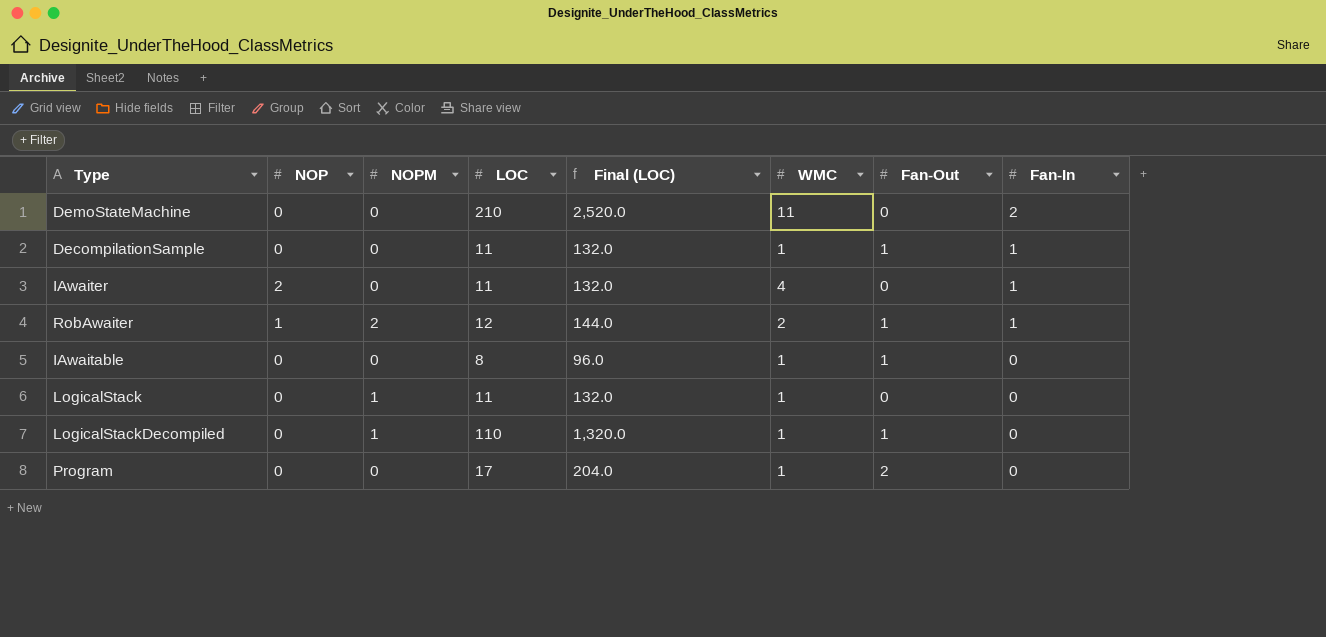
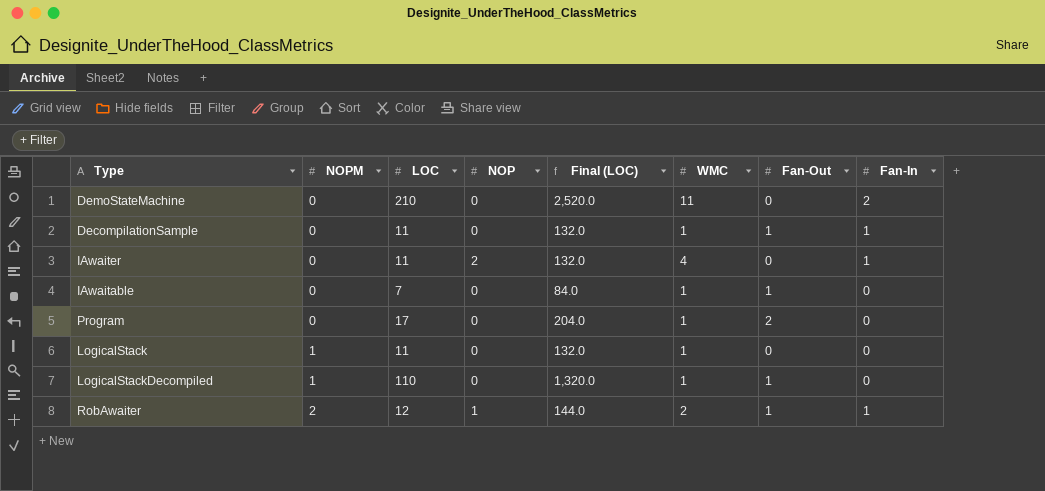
row order: Fan-In descending -> NOPM ascending
column NOP | position: 2 -> 4
IAwaitable | LOC: 8 -> 7
IAwaitable | Final (LOC): 96.0 -> 84.0

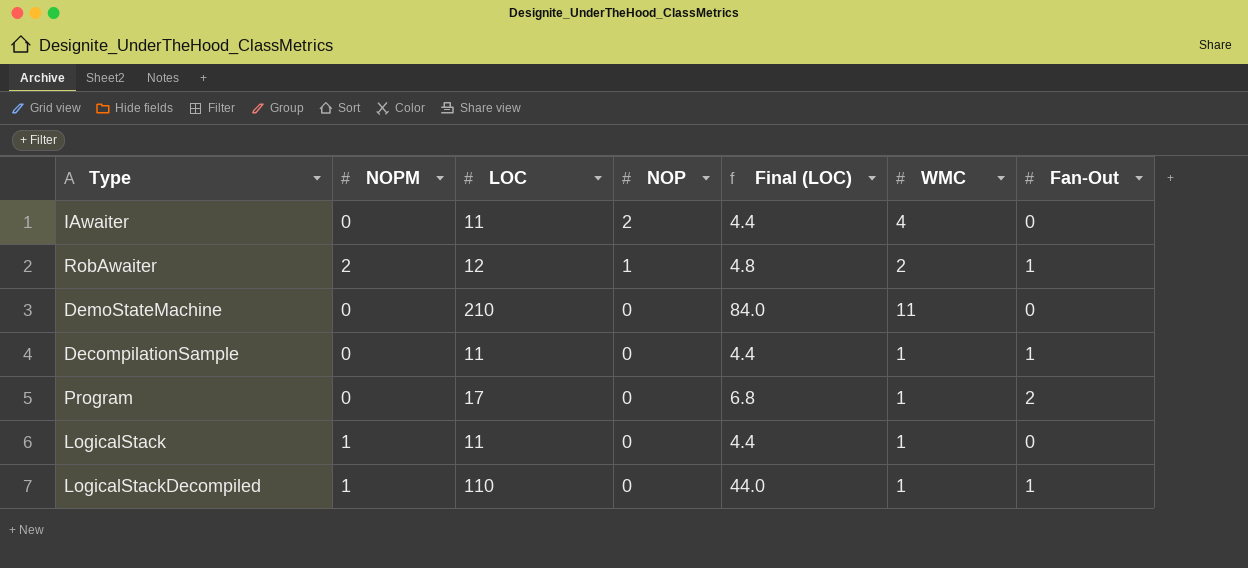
row order: NOPM ascending -> NOP descending
column Fan-In | position: 8 -> none
column Final (LOC) | formula: [LOC] * 12 -> [LOC] * 0.4
row IAwaitable: 0 | 7 | 0 | 84.0 | 1 | 1 | 0 -> none

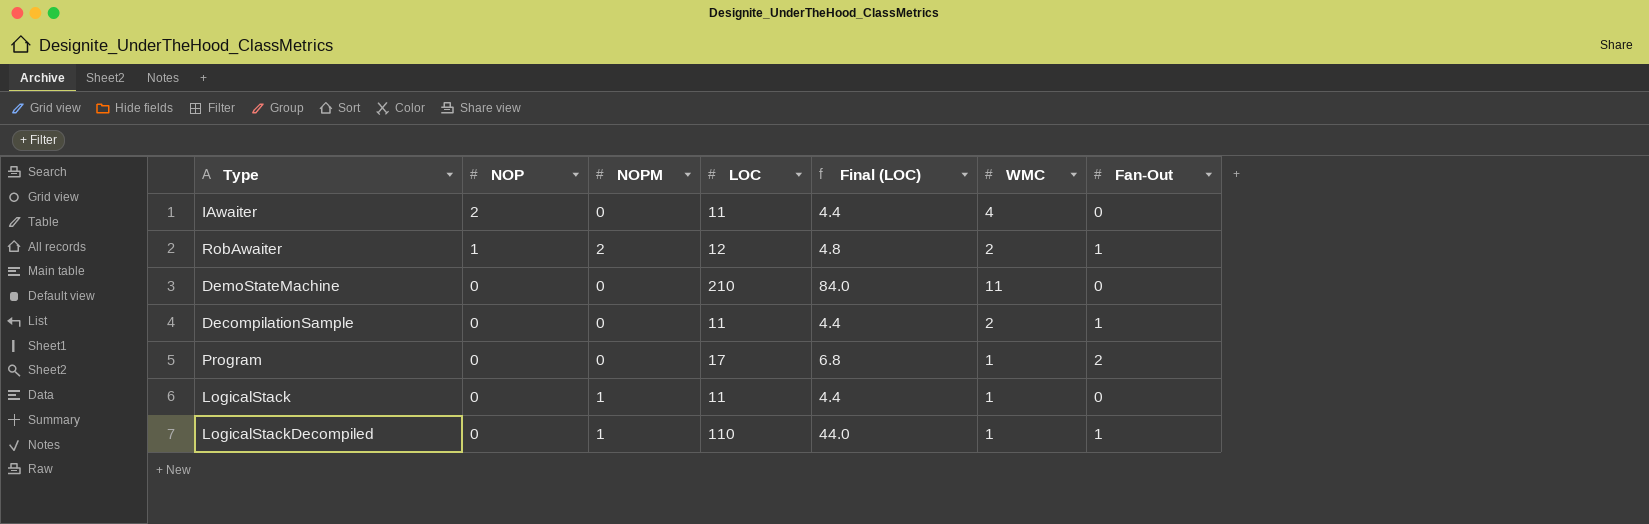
column NOP | position: 4 -> 2
DecompilationSample | WMC: 1 -> 2

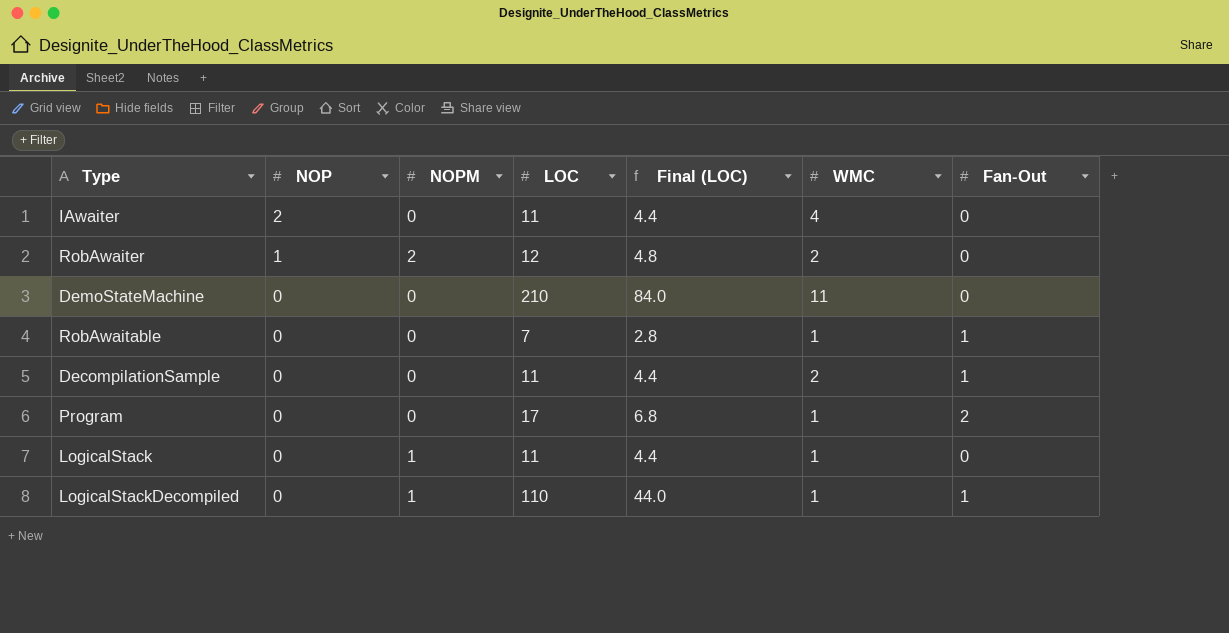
RobAwaiter | Fan-Out: 1 -> 0
row RobAwaitable: none -> 0 | 0 | 7 | 2.8 | 1 | 1

